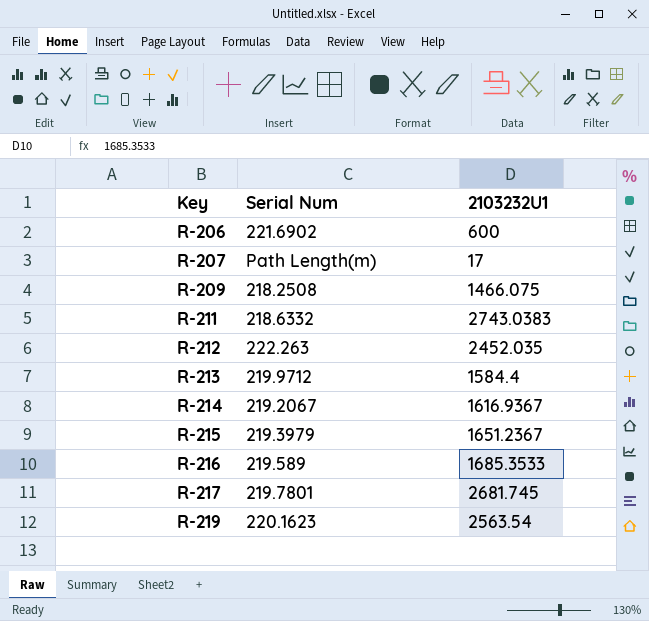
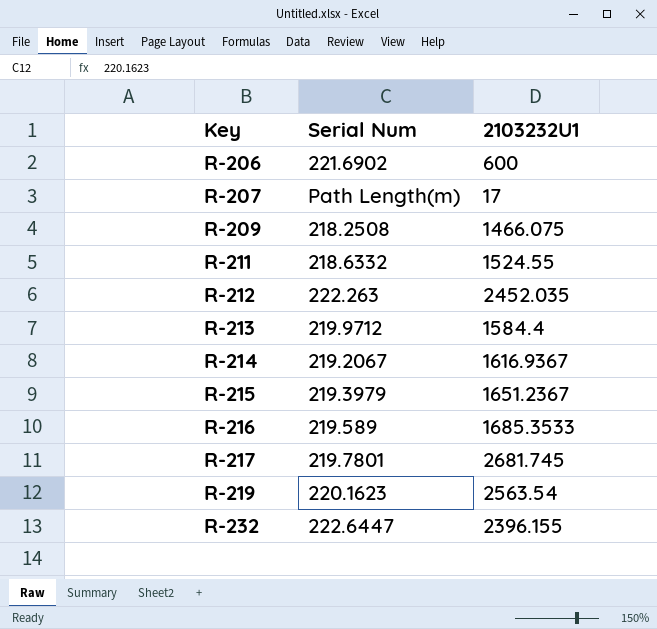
R-211 | 2103232U1: 2743.0383 -> 1524.55
row R-232: none -> 222.6447 | 2396.155

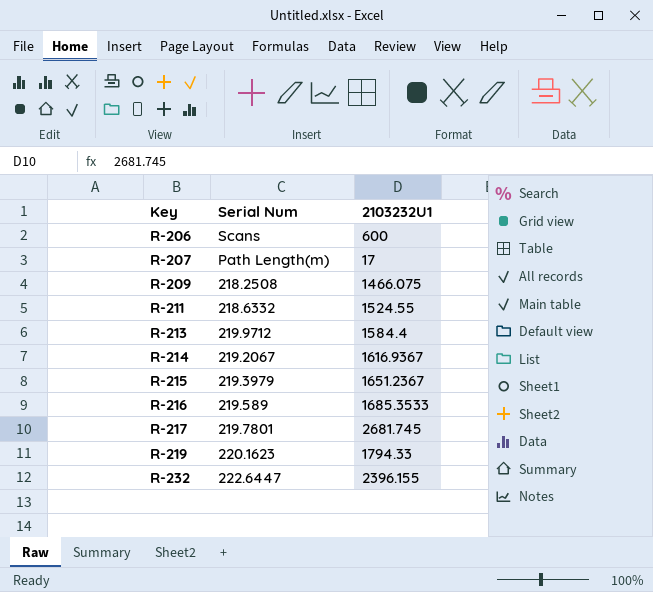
row R-212: 222.263 | 2452.035 -> none
R-206 | Serial Num: 221.6902 -> Scans
R-219 | 2103232U1: 2563.54 -> 1794.33

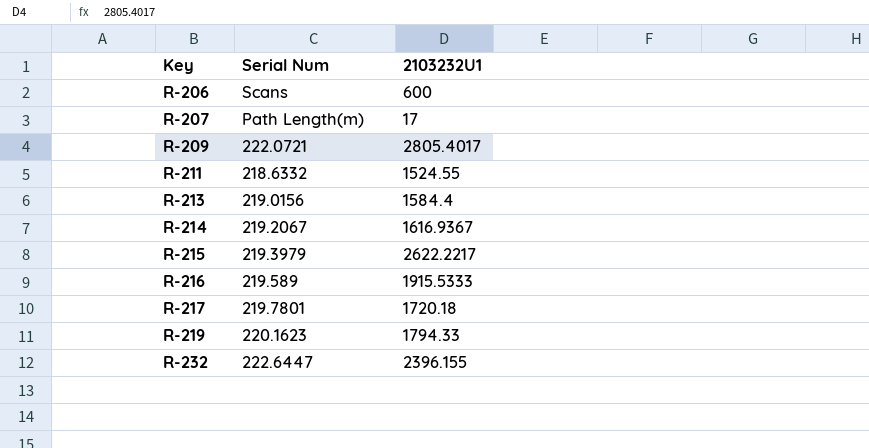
R-209 | Serial Num: 218.2508 -> 222.0721
R-209 | 2103232U1: 1466.075 -> 2805.4017
R-213 | Serial Num: 219.9712 -> 219.0156
R-215 | 2103232U1: 1651.2367 -> 2622.2217
R-216 | 2103232U1: 1685.3533 -> 1915.5333
R-217 | 2103232U1: 2681.745 -> 1720.18

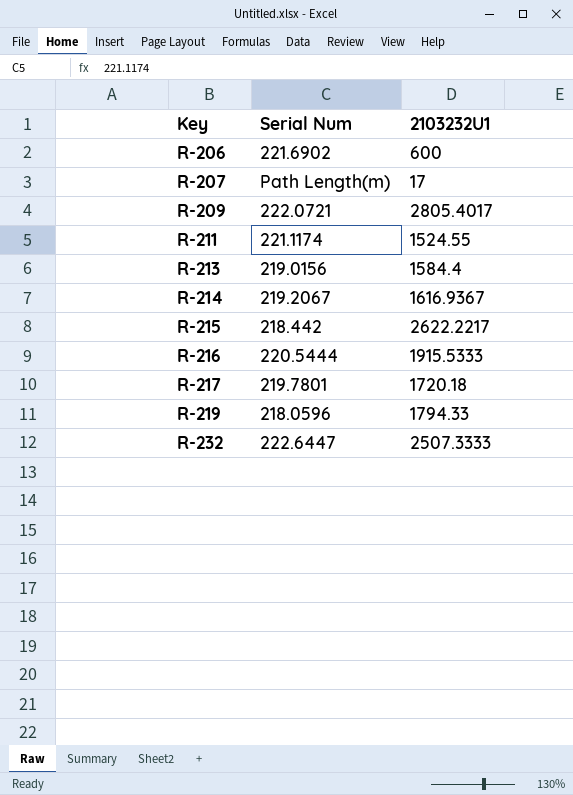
R-206 | Serial Num: Scans -> 221.6902
R-211 | Serial Num: 218.6332 -> 221.1174
R-215 | Serial Num: 219.3979 -> 218.442
R-216 | Serial Num: 219.589 -> 220.5444
R-219 | Serial Num: 220.1623 -> 218.0596
R-232 | 2103232U1: 2396.155 -> 2507.3333

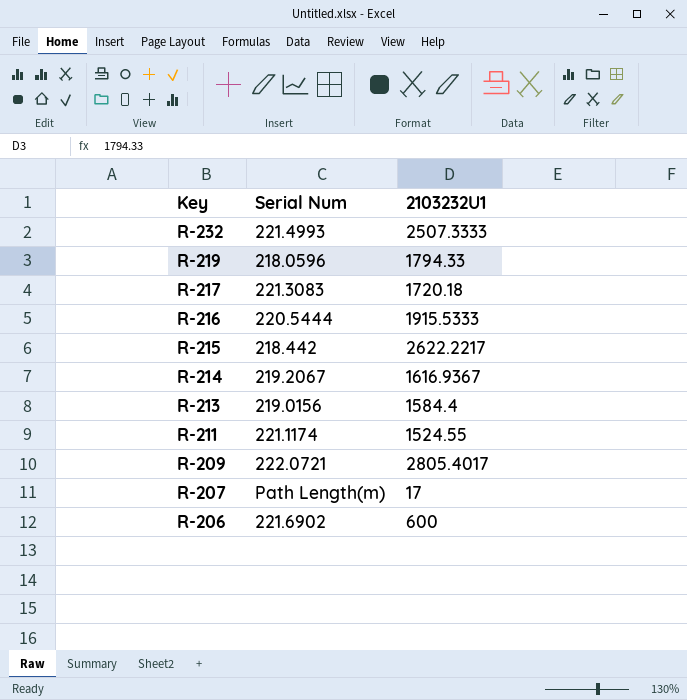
row order: Key ascending -> Key descending
R-232 | Serial Num: 222.6447 -> 221.4993
R-217 | Serial Num: 219.7801 -> 221.3083

